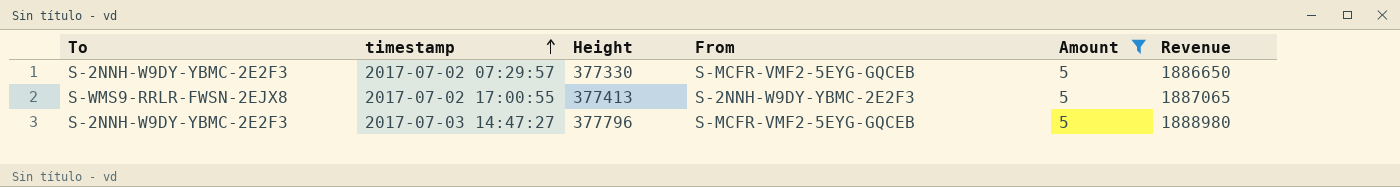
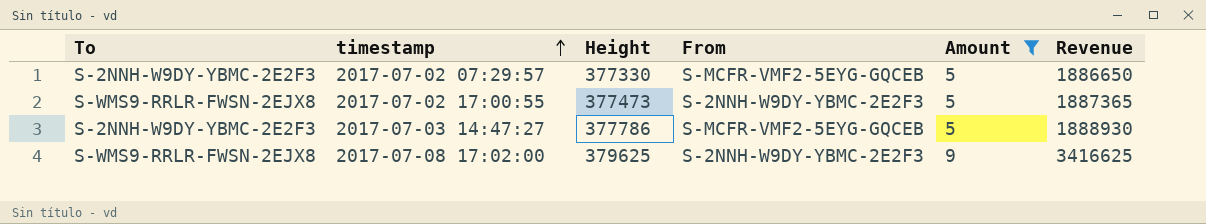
2017-07-02 17:00:55 | Height: 377413 -> 377473
2017-07-02 17:00:55 | Revenue: 1887065 -> 1887365
2017-07-03 14:47:27 | Height: 377796 -> 377786
2017-07-03 14:47:27 | Revenue: 1888980 -> 1888930
row 2017-07-08 17:02:00: none -> S-WMS9-RRLR-FWSN-2EJX8 | 379625 | S-2NNH-W9DY-YBMC-2E2F3 | 9 | 3416625

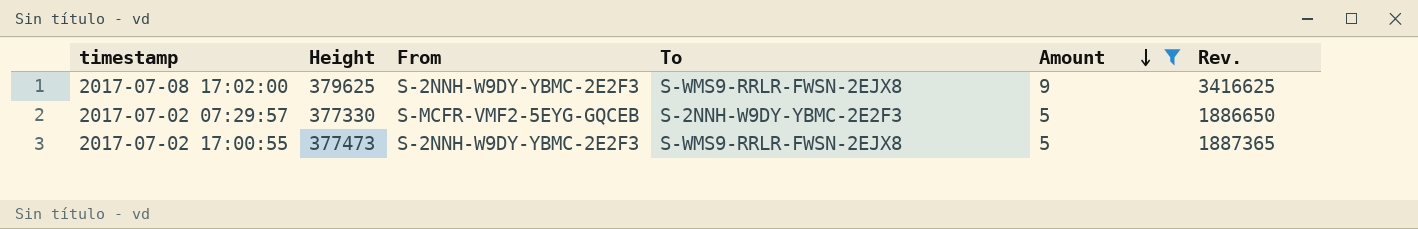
row order: timestamp ascending -> Amount descending
column To | position: 1 -> 4
column name: Revenue -> Rev.
row 2017-07-03 14:47:27: S-2NNH-W9DY-YBMC-2E2F3 | 377786 | S-MCFR-VMF2-5EYG-GQCEB | 5 | 1888930 -> none

